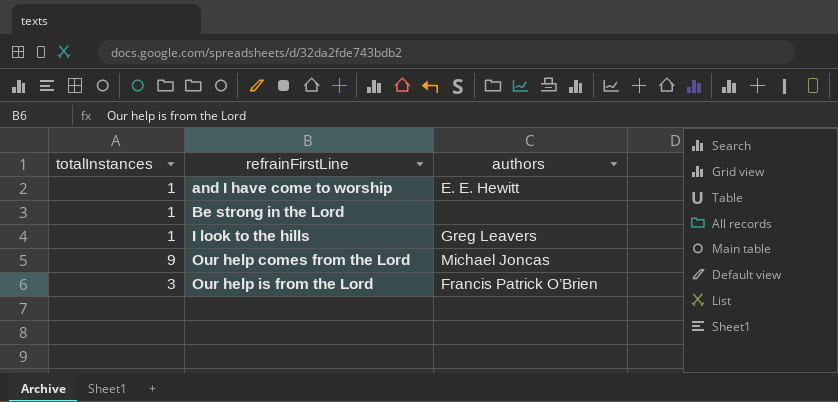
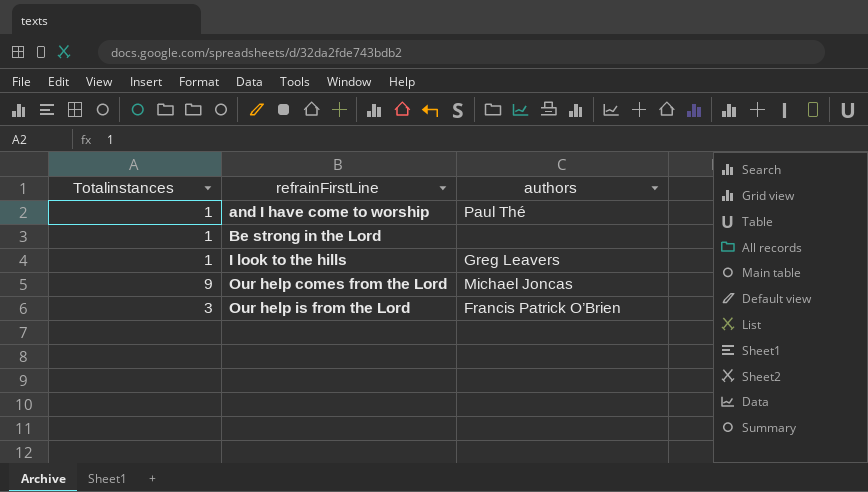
column name: totalInstances -> Totalinstances
and I have come to worship | authors: E. E. Hewitt -> Paul Thé

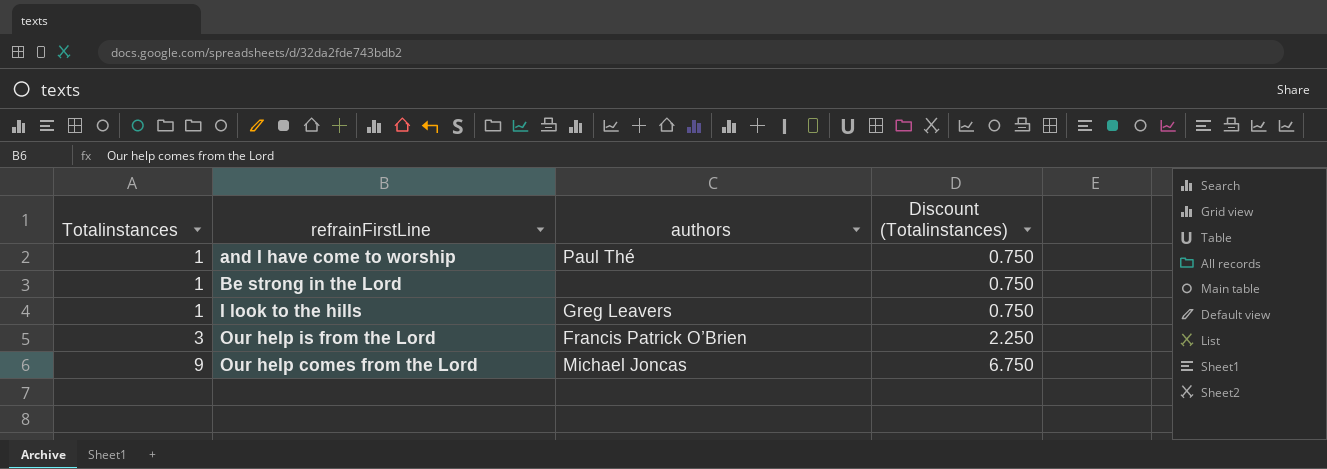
row order: refrainFirstLine ascending -> Totalinstances ascending
column Discount (Totalinstances) | formula: none -> [Totalinstances] * 0.75

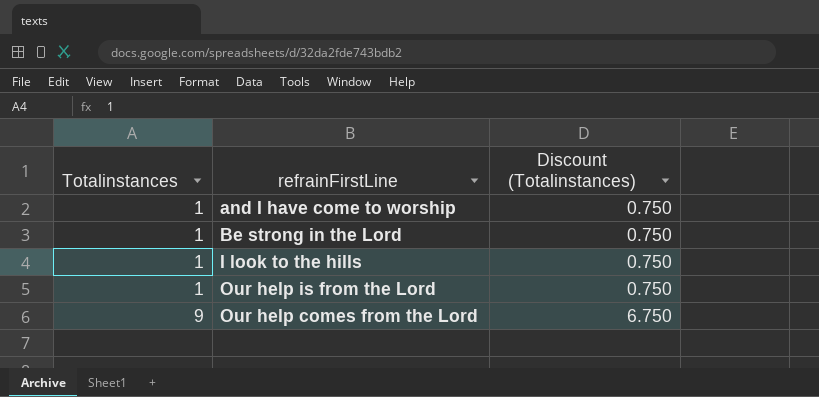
column authors | position: 3 -> none
Our help is from the Lord | Totalinstances: 3 -> 1
Our help is from the Lord | Discount (Totalinstances): 2.250 -> 0.750

